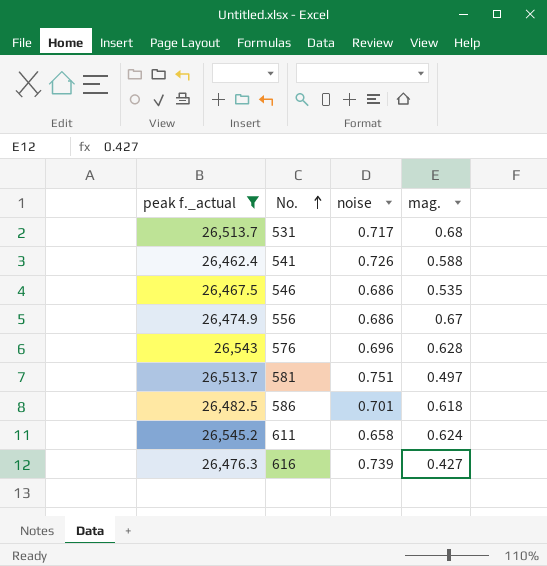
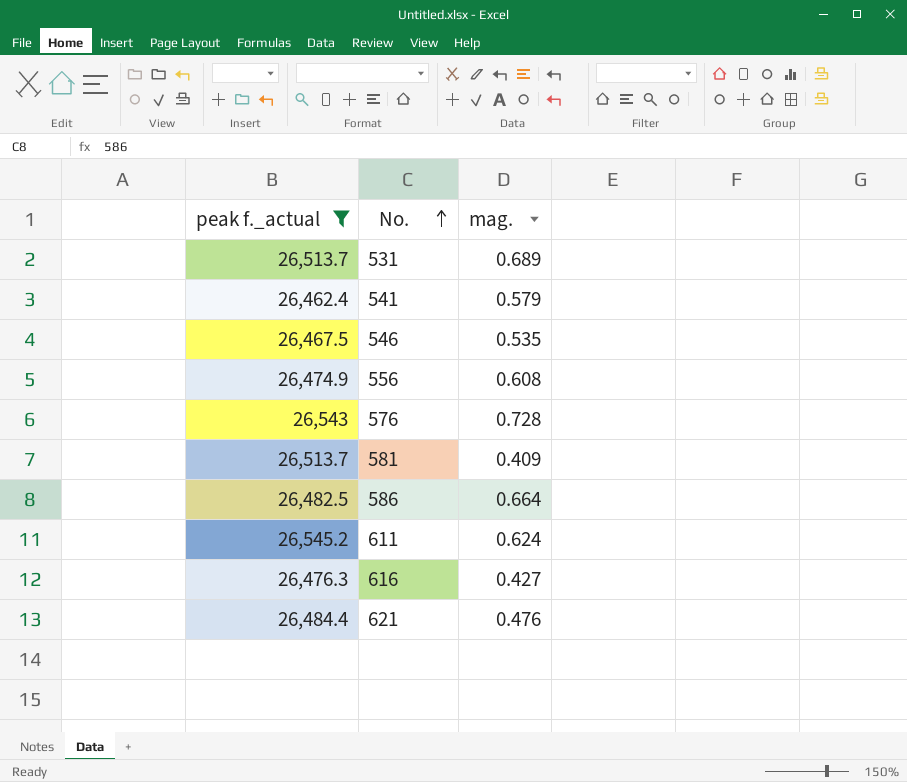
column noise | position: 3 -> none
531 | mag.: 0.68 -> 0.689
541 | mag.: 0.588 -> 0.579
556 | mag.: 0.67 -> 0.608
576 | mag.: 0.628 -> 0.728
581 | mag.: 0.497 -> 0.409
586 | mag.: 0.618 -> 0.664
row 621: none -> 26,484.4 | 0.476

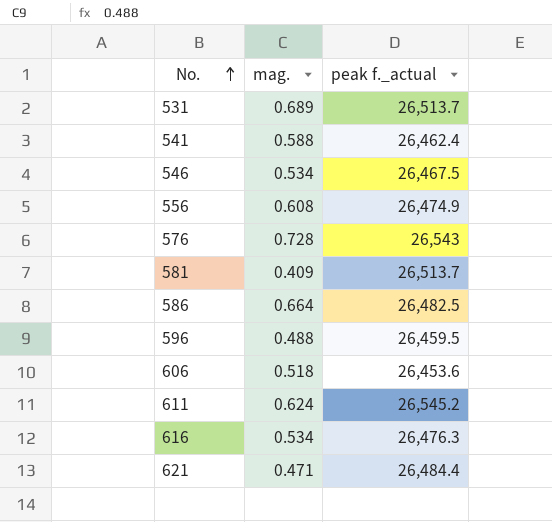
filter: peak f._actual >= 26,462.4 -> none
column peak f._actual | position: 1 -> 3
541 | mag.: 0.579 -> 0.588
546 | mag.: 0.535 -> 0.534
616 | mag.: 0.427 -> 0.534
621 | mag.: 0.476 -> 0.471

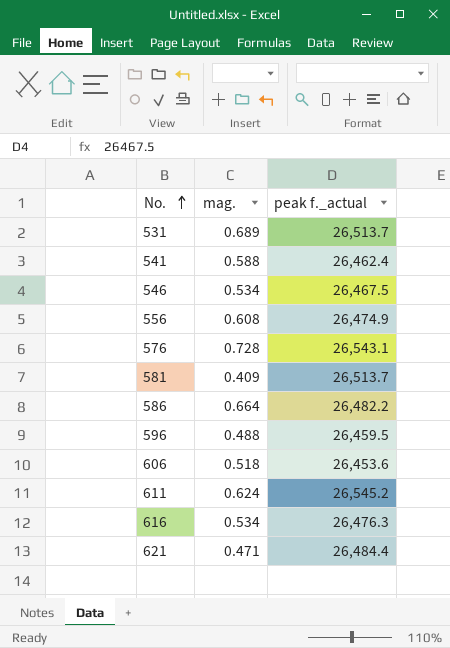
576 | peak f._actual: 26,543 -> 26,543.1
586 | peak f._actual: 26,482.5 -> 26,482.2

